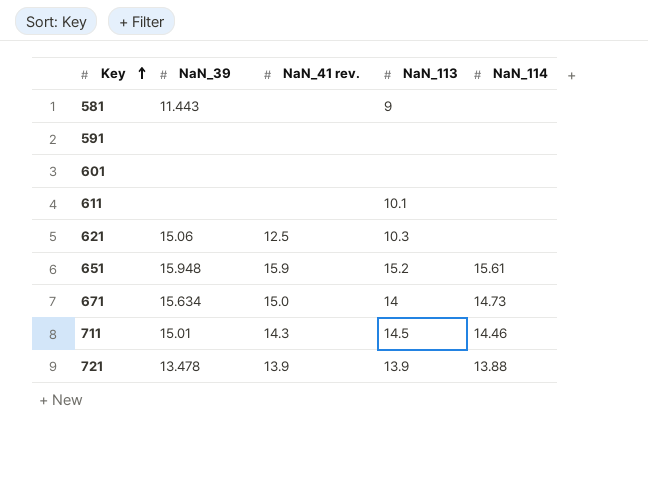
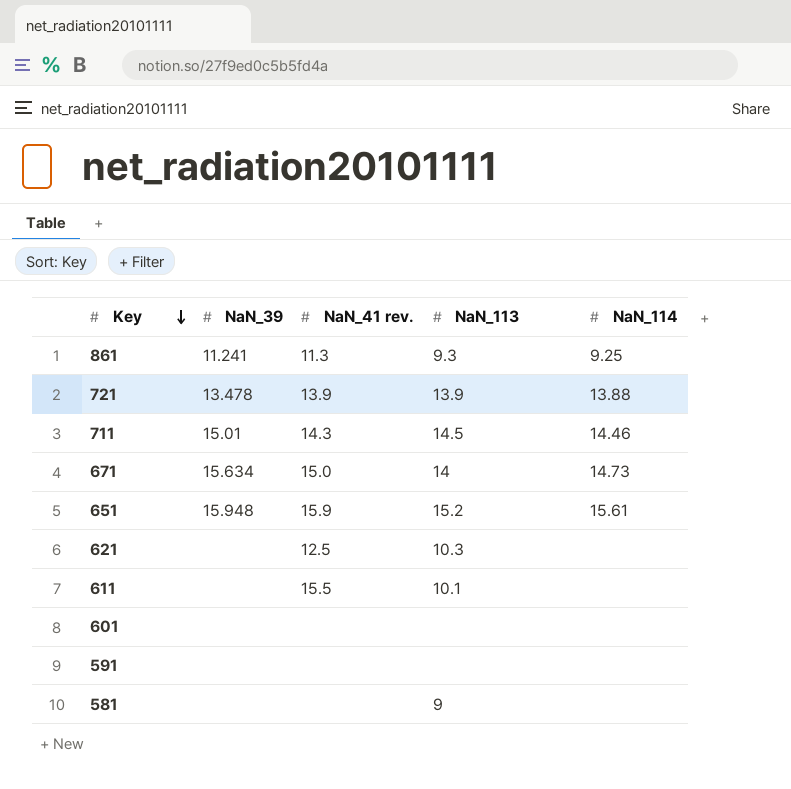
row order: Key ascending -> Key descending
row 861: none -> 11.241 | 11.3 | 9.3 | 9.25
621 | NaN_39: 15.06 -> none
611 | NaN_41 rev.: none -> 15.5
581 | NaN_39: 11.443 -> none

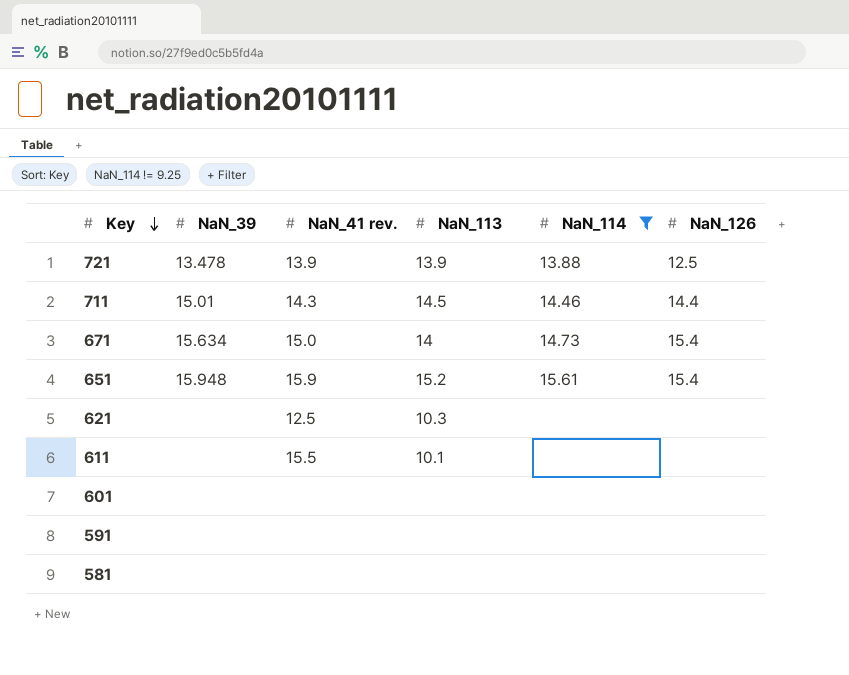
filter: none -> NaN_114 != 9.25
column NaN_126 | position: none -> 6
581 | NaN_113: 9 -> none

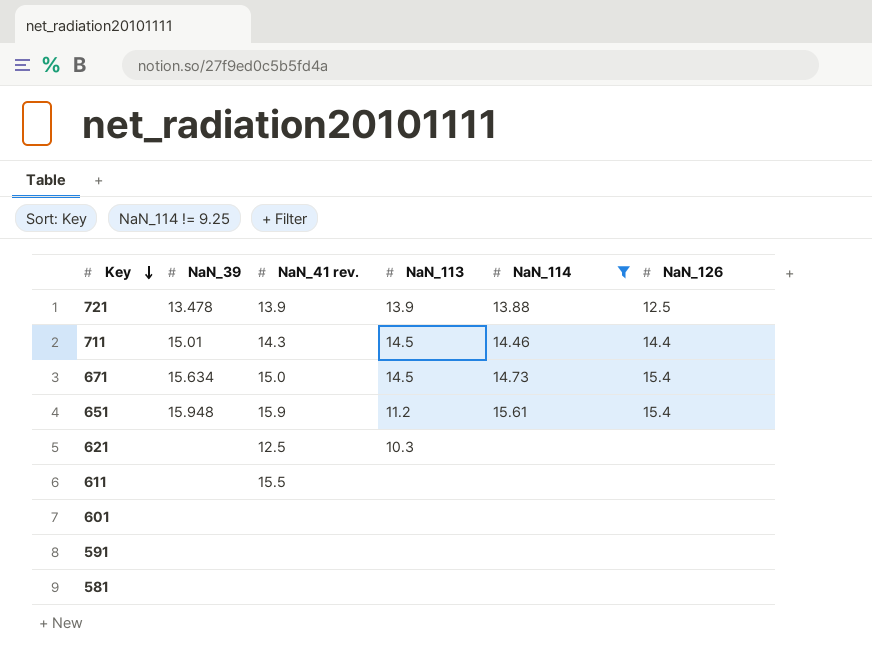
671 | NaN_113: 14 -> 14.5
651 | NaN_113: 15.2 -> 11.2
611 | NaN_113: 10.1 -> none

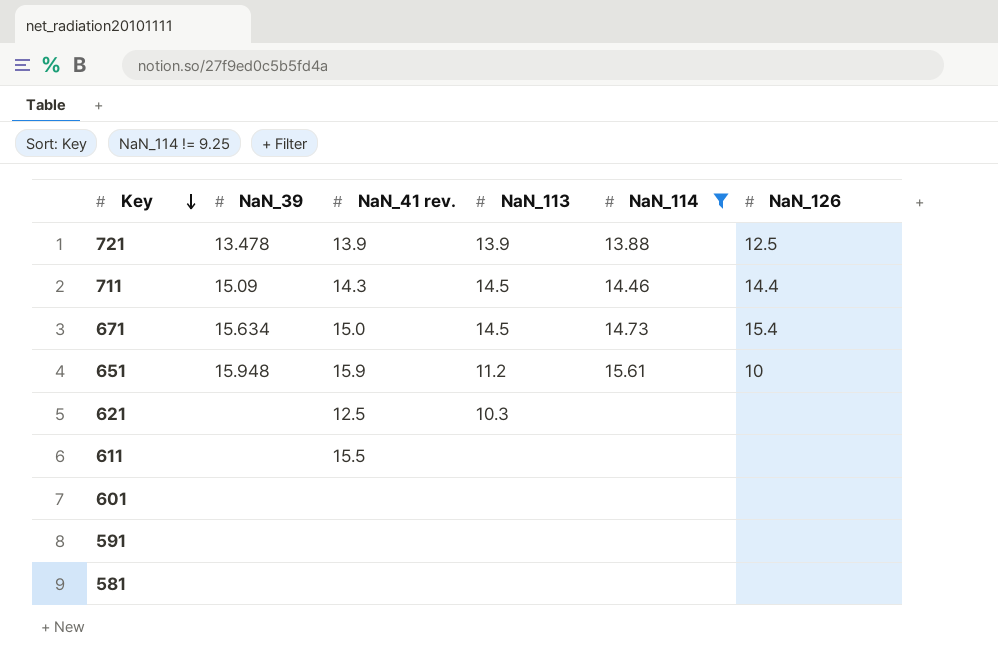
711 | NaN_39: 15.01 -> 15.09
651 | NaN_126: 15.4 -> 10

